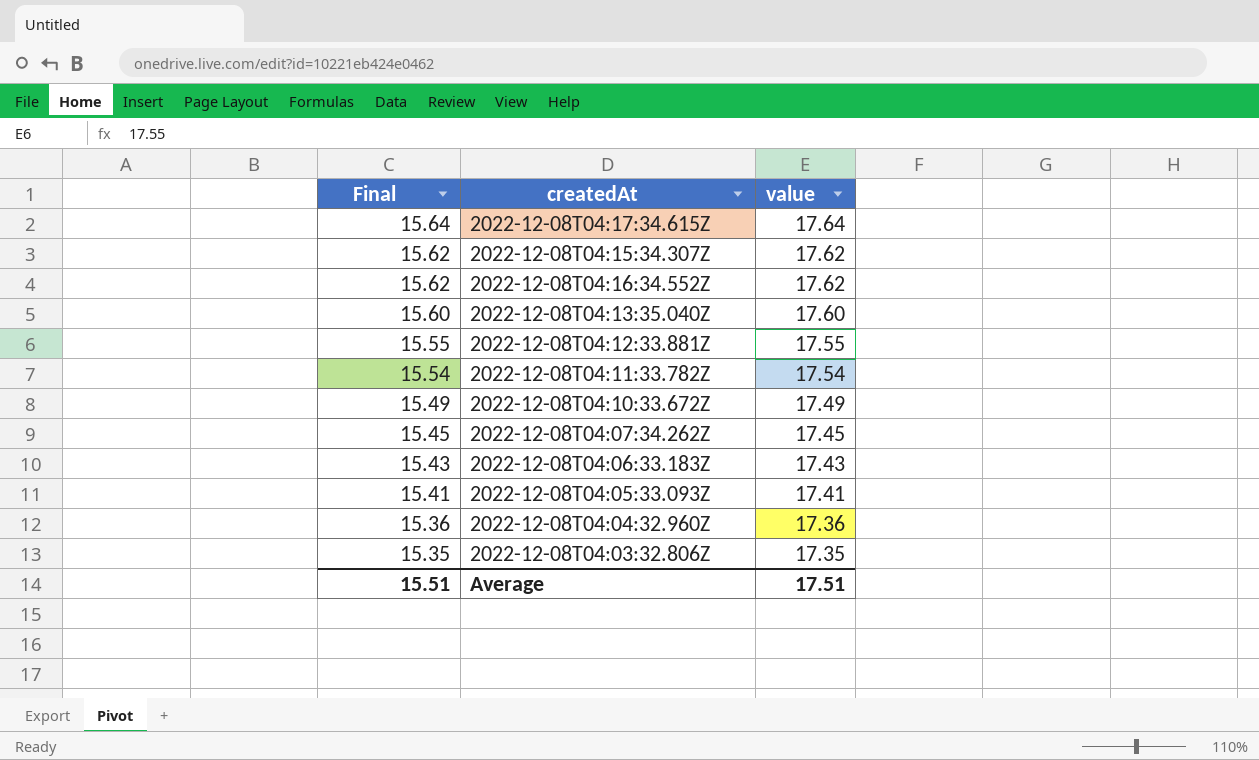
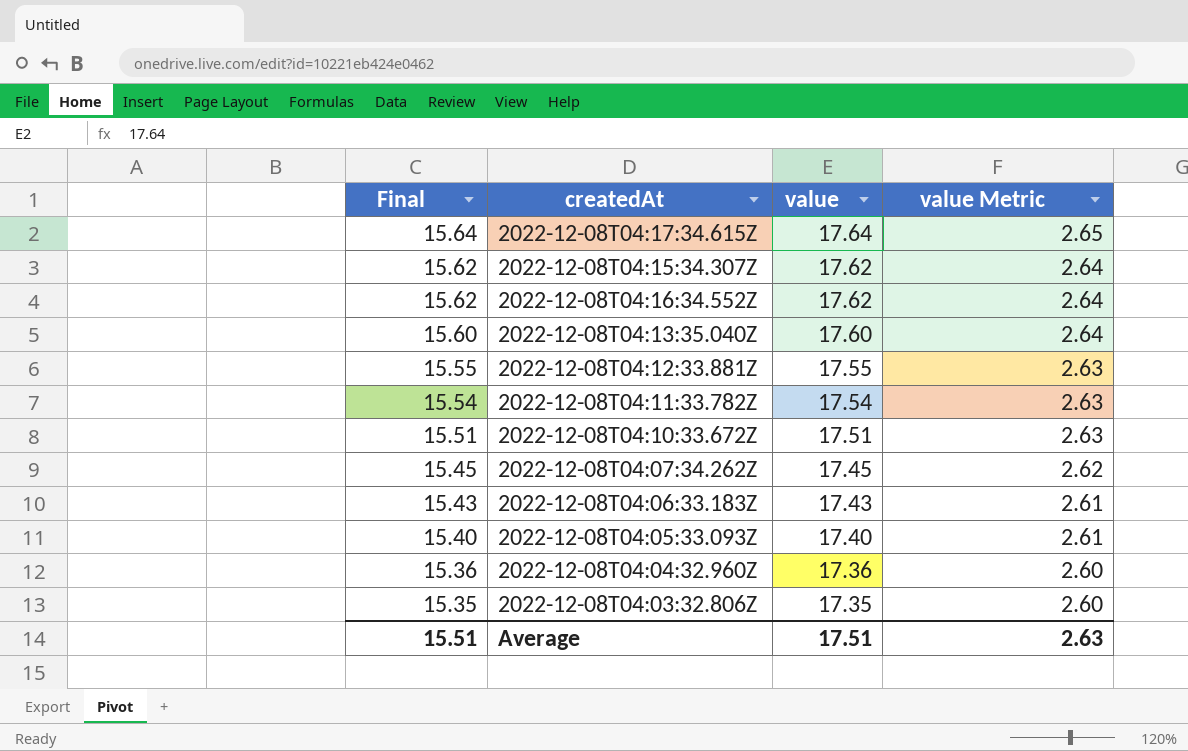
column value Metric | formula: none -> [value] * 0.15
2022-12-08T04:10:33.672Z | Final: 15.49 -> 15.51
2022-12-08T04:10:33.672Z | value: 17.49 -> 17.51
2022-12-08T04:05:33.093Z | Final: 15.41 -> 15.40
2022-12-08T04:05:33.093Z | value: 17.41 -> 17.40

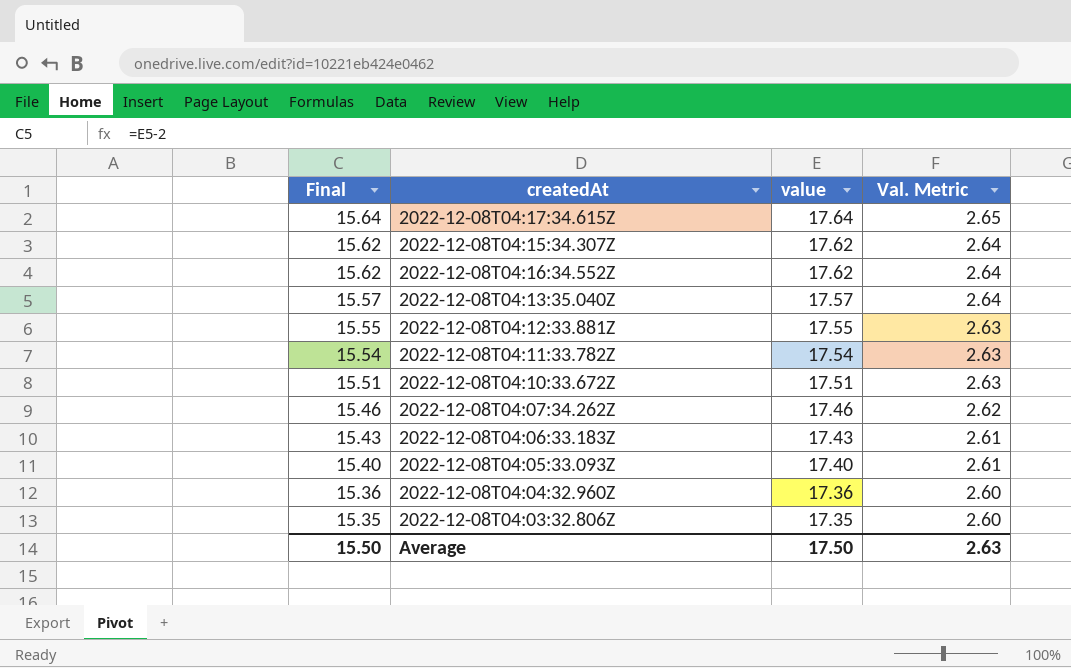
column name: value Metric -> Val. Metric
2022-12-08T04:13:35.040Z | Final: 15.60 -> 15.57
2022-12-08T04:13:35.040Z | value: 17.60 -> 17.57
2022-12-08T04:07:34.262Z | Final: 15.45 -> 15.46
2022-12-08T04:07:34.262Z | value: 17.45 -> 17.46
Average | Final: 15.51 -> 15.50
Average | value: 17.51 -> 17.50

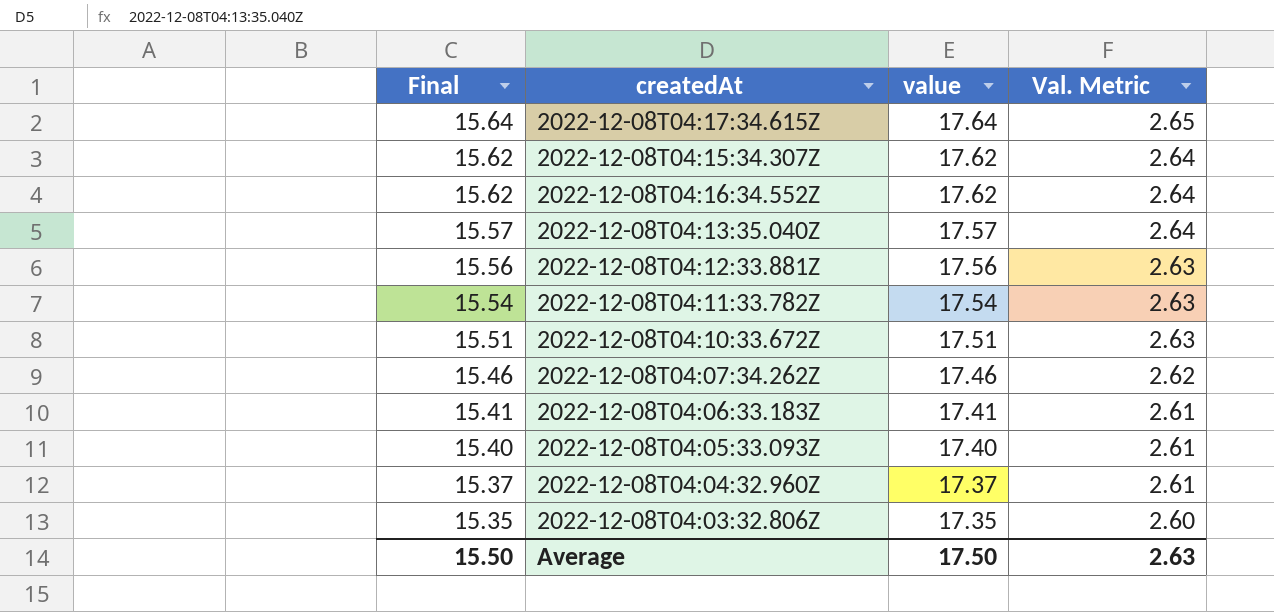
2022-12-08T04:12:33.881Z | Final: 15.55 -> 15.56
2022-12-08T04:12:33.881Z | value: 17.55 -> 17.56
2022-12-08T04:06:33.183Z | Final: 15.43 -> 15.41
2022-12-08T04:06:33.183Z | value: 17.43 -> 17.41
2022-12-08T04:04:32.960Z | Final: 15.36 -> 15.37
2022-12-08T04:04:32.960Z | value: 17.36 -> 17.37
2022-12-08T04:04:32.960Z | Val. Metric: 2.60 -> 2.61

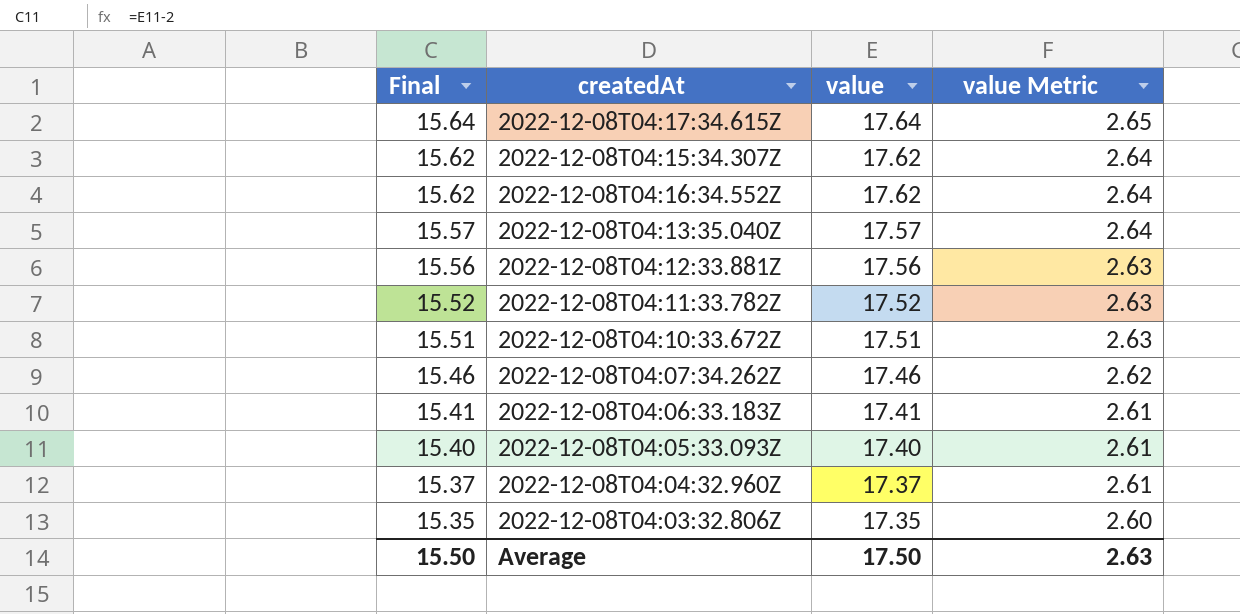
column name: Val. Metric -> value Metric
2022-12-08T04:11:33.782Z | Final: 15.54 -> 15.52
2022-12-08T04:11:33.782Z | value: 17.54 -> 17.52

